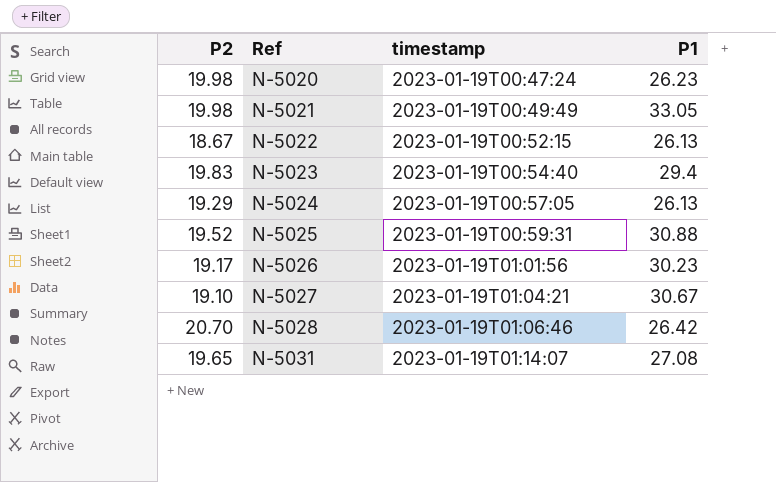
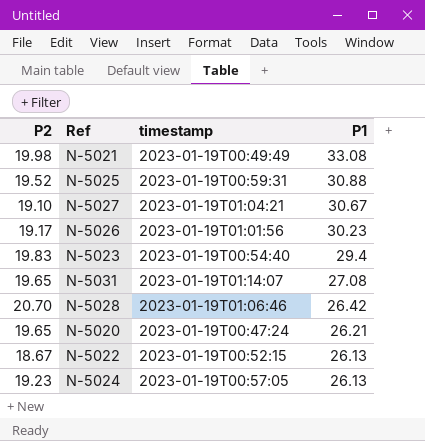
row order: Ref ascending -> P1 descending
N-5021 | P1: 33.05 -> 33.08
N-5020 | P2: 19.98 -> 19.65
N-5020 | P1: 26.23 -> 26.21
N-5024 | P2: 19.29 -> 19.23

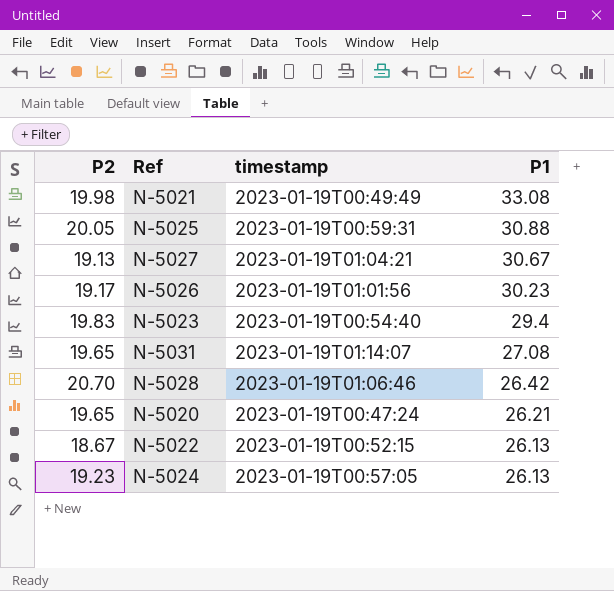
N-5025 | P2: 19.52 -> 20.05
N-5027 | P2: 19.10 -> 19.13

